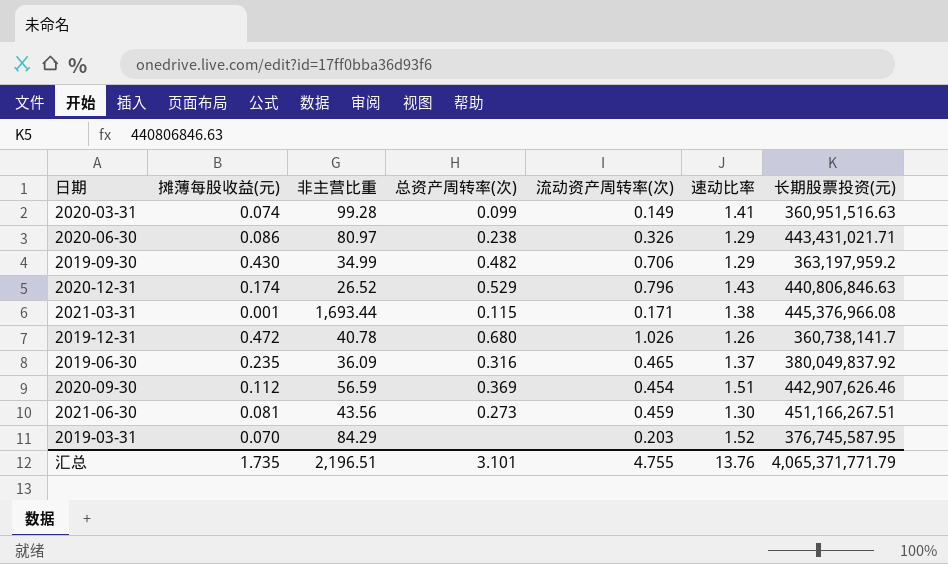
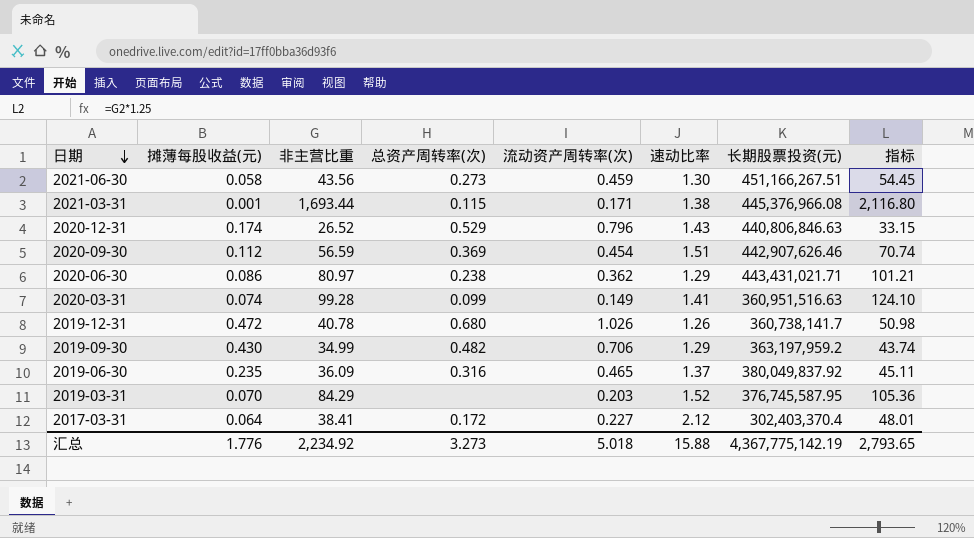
row order: none -> 日期 descending
column 指标 | formula: none -> [非主营比重] * 1.25
2021-06-30 | 摊薄每股收益(元): 0.081 -> 0.058
2020-06-30 | 流动资产周转率(次): 0.326 -> 0.362
row 2017-03-31: none -> 0.064 | 38.41 | 0.172 | 0.227 | 2.12 | 302,403,370.4 | 48.01
汇总 | 摊薄每股收益(元): 1.735 -> 1.776
汇总 | 非主营比重: 2,196.51 -> 2,234.92
汇总 | 总资产周转率(次): 3.101 -> 3.273
汇总 | 流动资产周转率(次): 4.755 -> 5.018
汇总 | 速动比率: 13.76 -> 15.88
汇总 | 长期股票投资(元): 4,065,371,771.79 -> 4,367,775,142.19

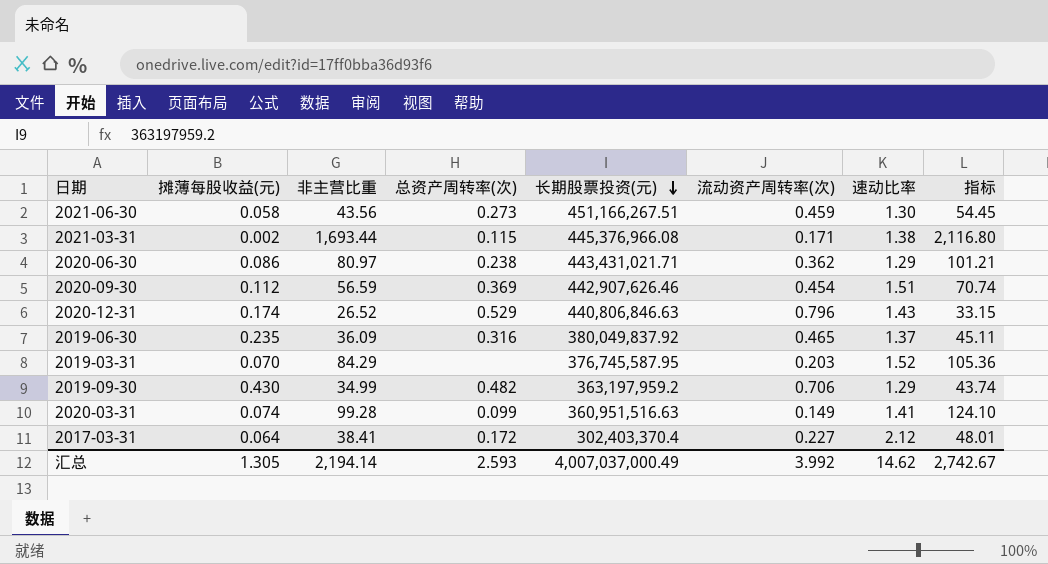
row order: 日期 descending -> 长期股票投资(元) descending
column 长期股票投资(元) | position: 7 -> 5
row 2019-12-31: 0.472 | 40.78 | 0.680 | 1.026 | 1.26 | 360,738,141.7 | 50.98 -> none
2021-03-31 | 摊薄每股收益(元): 0.001 -> 0.002
汇总 | 摊薄每股收益(元): 1.776 -> 1.305
汇总 | 非主营比重: 2,234.92 -> 2,194.14
汇总 | 总资产周转率(次): 3.273 -> 2.593
汇总 | 长期股票投资(元): 4,367,775,142.19 -> 4,007,037,000.49
汇总 | 流动资产周转率(次): 5.018 -> 3.992
汇总 | 速动比率: 15.88 -> 14.62
汇总 | 指标: 2,793.65 -> 2,742.67

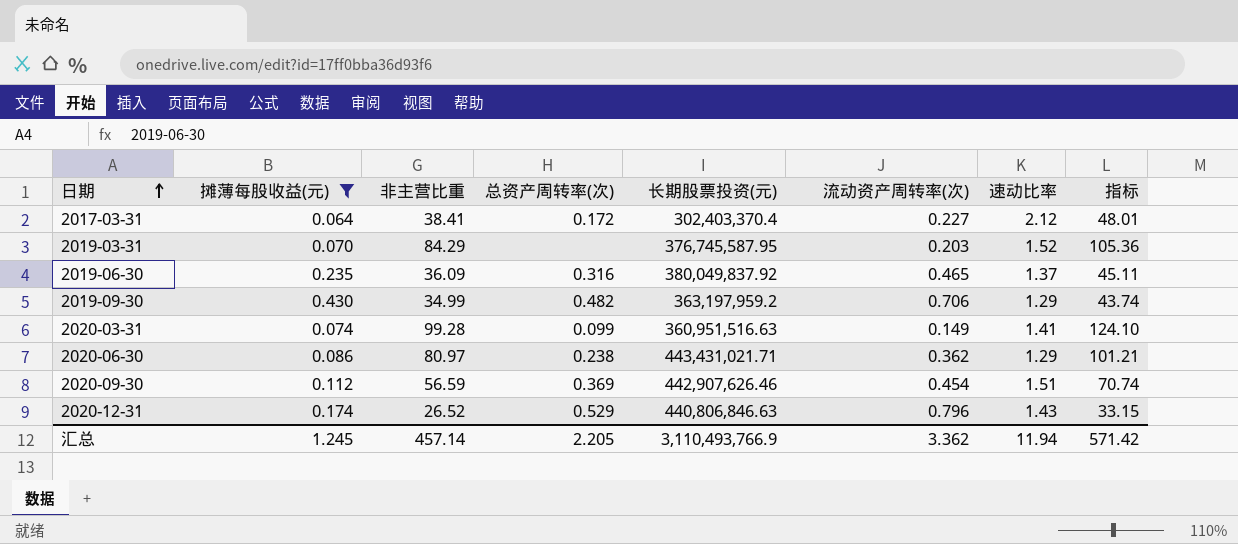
filter: none -> 摊薄每股收益(元) >= 0.064
row order: 长期股票投资(元) descending -> 日期 ascending
汇总 | 摊薄每股收益(元): 1.305 -> 1.245
汇总 | 非主营比重: 2,194.14 -> 457.14
汇总 | 总资产周转率(次): 2.593 -> 2.205
汇总 | 长期股票投资(元): 4,007,037,000.49 -> 3,110,493,766.9
汇总 | 流动资产周转率(次): 3.992 -> 3.362
汇总 | 速动比率: 14.62 -> 11.94
汇总 | 指标: 2,742.67 -> 571.42

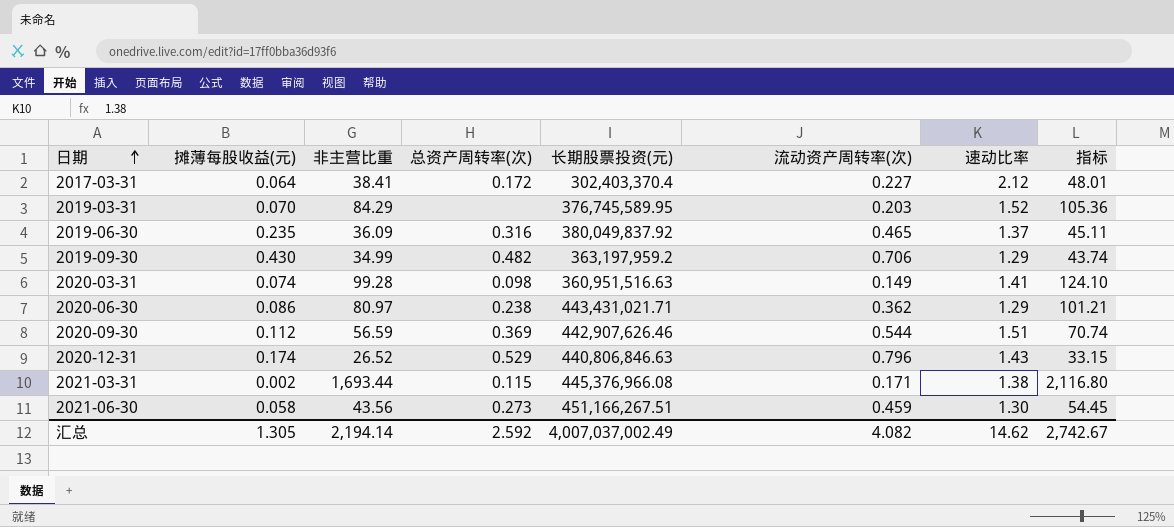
filter: 摊薄每股收益(元) >= 0.064 -> none
2019-03-31 | 长期股票投资(元): 376,745,587.95 -> 376,745,589.95
2020-03-31 | 总资产周转率(次): 0.099 -> 0.098
2020-09-30 | 流动资产周转率(次): 0.454 -> 0.544
汇总 | 摊薄每股收益(元): 1.245 -> 1.305
汇总 | 非主营比重: 457.14 -> 2,194.14
汇总 | 总资产周转率(次): 2.205 -> 2.592
汇总 | 长期股票投资(元): 3,110,493,766.9 -> 4,007,037,002.49
汇总 | 流动资产周转率(次): 3.362 -> 4.082
汇总 | 速动比率: 11.94 -> 14.62
汇总 | 指标: 571.42 -> 2,742.67

